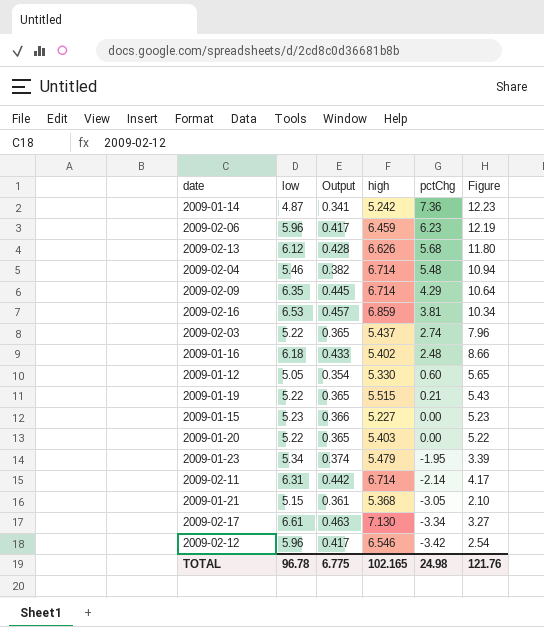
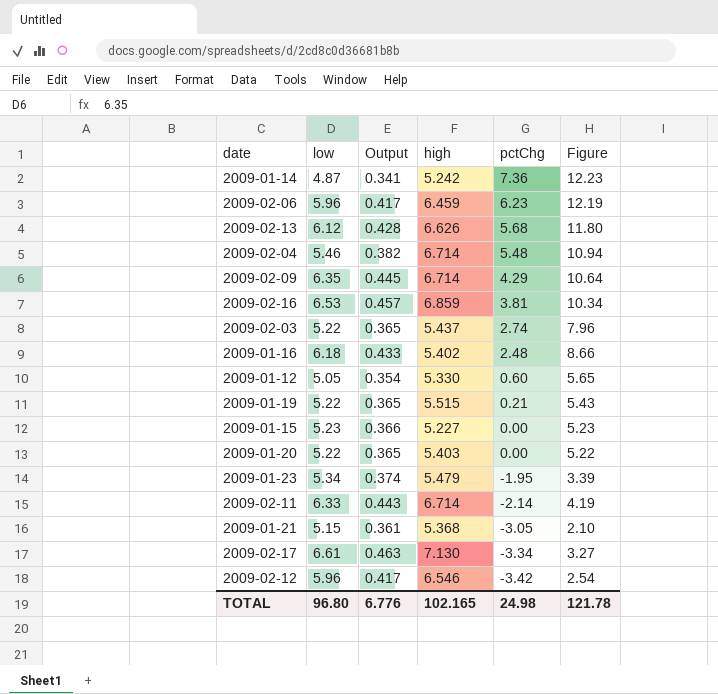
2009-02-11 | low: 6.31 -> 6.33
2009-02-11 | Output: 0.442 -> 0.443
2009-02-11 | Figure: 4.17 -> 4.19
TOTAL | low: 96.78 -> 96.80
TOTAL | Output: 6.775 -> 6.776
TOTAL | Figure: 121.76 -> 121.78

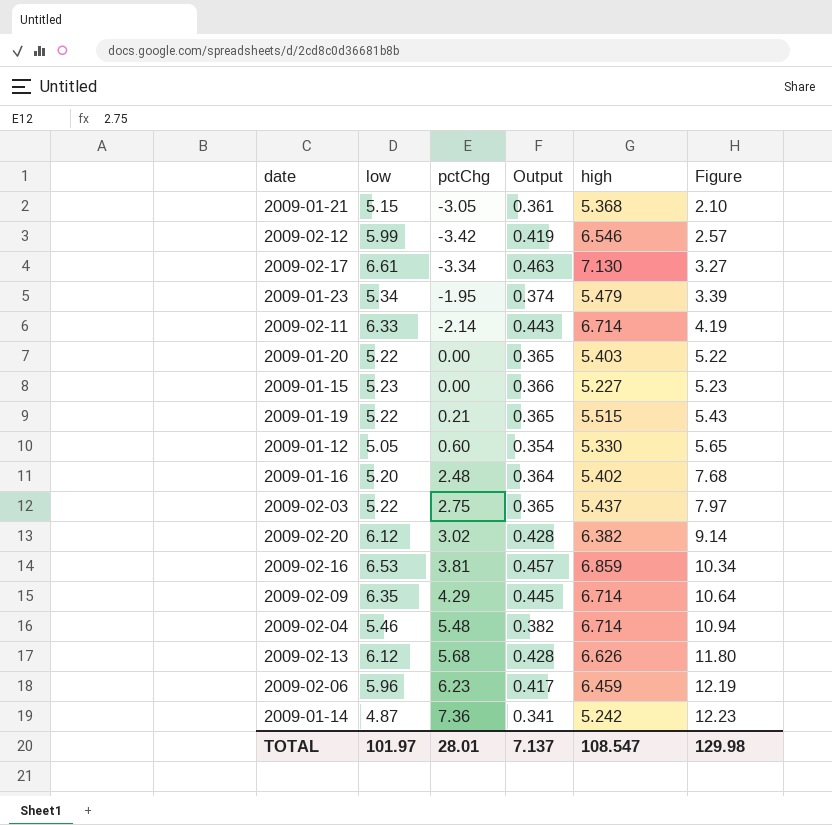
row order: pctChg descending -> Figure ascending
column pctChg | position: 5 -> 3
2009-02-12 | low: 5.96 -> 5.99
2009-02-12 | Output: 0.417 -> 0.419
2009-02-12 | Figure: 2.54 -> 2.57
2009-01-16 | low: 6.18 -> 5.20
2009-01-16 | Output: 0.433 -> 0.364
2009-01-16 | Figure: 8.66 -> 7.68
2009-02-03 | pctChg: 2.74 -> 2.75
2009-02-03 | Figure: 7.96 -> 7.97
row 2009-02-20: none -> 6.12 | 3.02 | 0.428 | 6.382 | 9.14
TOTAL | low: 96.80 -> 101.97
TOTAL | pctChg: 24.98 -> 28.01
TOTAL | Output: 6.776 -> 7.137
TOTAL | high: 102.165 -> 108.547
TOTAL | Figure: 121.78 -> 129.98

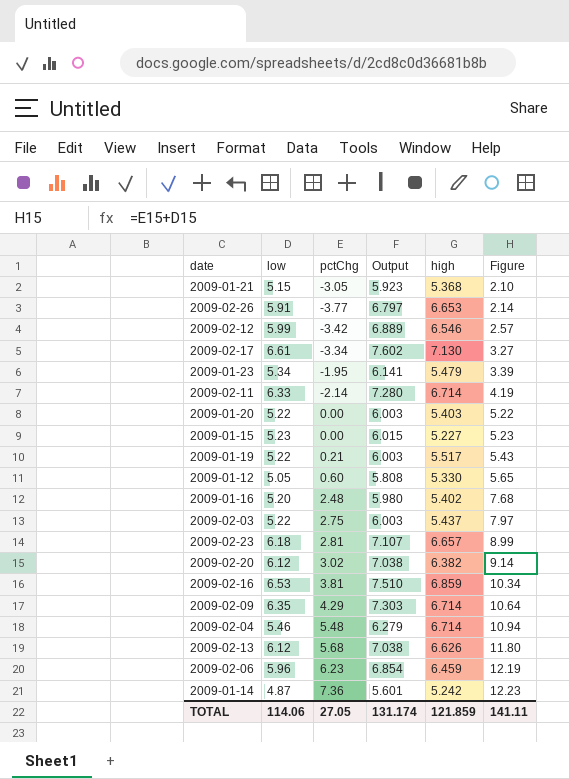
column Output | formula: [low] * 0.07 -> [low] * 1.15
row 2009-02-26: none -> 5.91 | -3.77 | 6.797 | 6.653 | 2.14
2009-01-19 | high: 5.515 -> 5.517
row 2009-02-23: none -> 6.18 | 2.81 | 7.107 | 6.657 | 8.99
TOTAL | low: 101.97 -> 114.06
TOTAL | pctChg: 28.01 -> 27.05
TOTAL | Output: 7.137 -> 131.174
TOTAL | high: 108.547 -> 121.859
TOTAL | Figure: 129.98 -> 141.11

